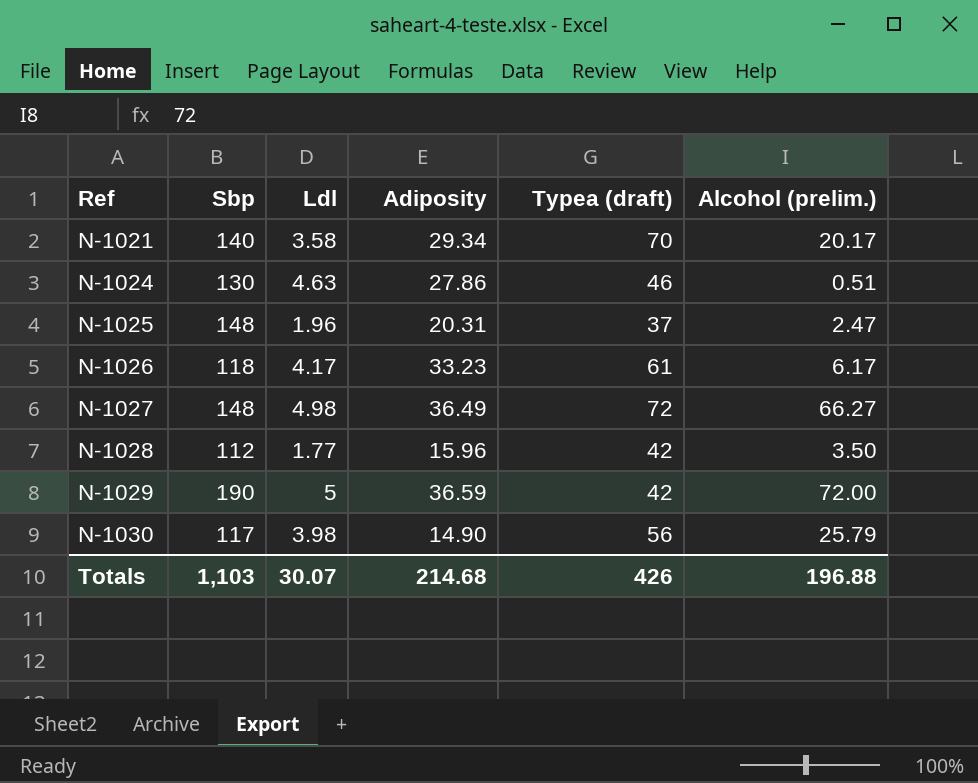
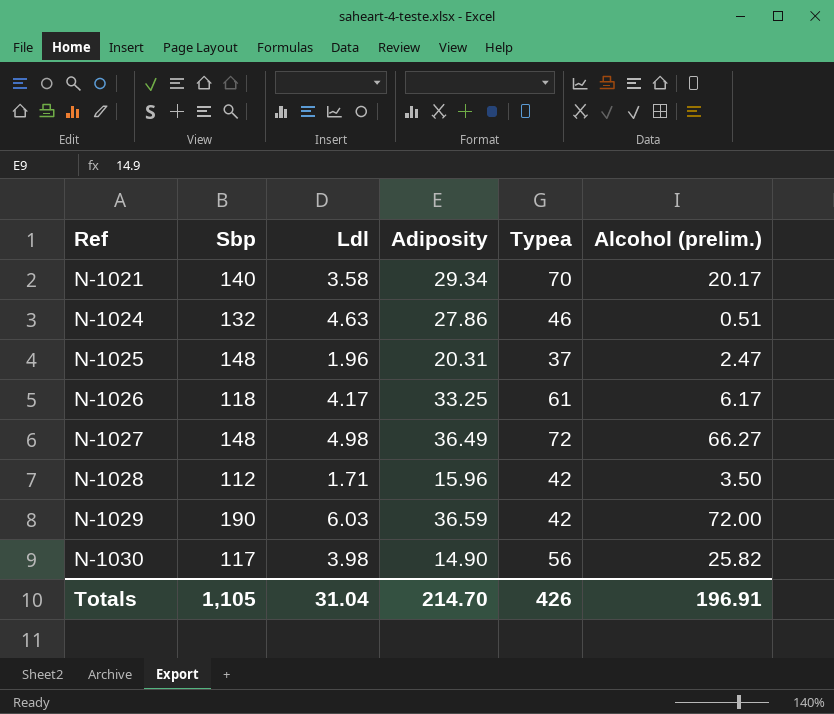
column name: Typea (draft) -> Typea
N-1024 | Sbp: 130 -> 132
N-1026 | Adiposity: 33.23 -> 33.25
N-1028 | Ldl: 1.77 -> 1.71
N-1029 | Ldl: 5 -> 6.03
N-1030 | Alcohol (prelim.): 25.79 -> 25.82
Totals | Sbp: 1,103 -> 1,105
Totals | Ldl: 30.07 -> 31.04
Totals | Adiposity: 214.68 -> 214.70
Totals | Alcohol (prelim.): 196.88 -> 196.91

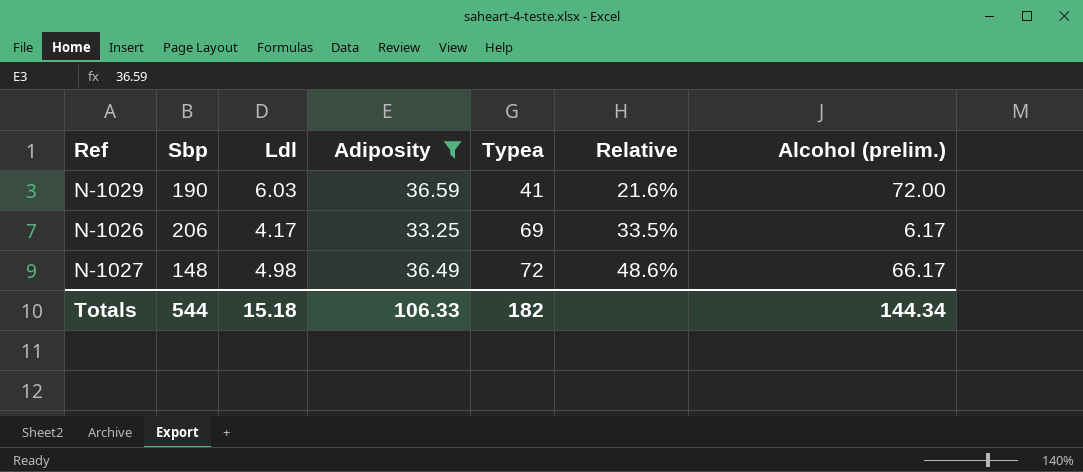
filter: none -> Adiposity >= 33.25
row order: Ref ascending -> Typea ascending
column Relative | formula: none -> [Typea] / [Sbp]
N-1029 | Typea: 42 -> 41
N-1026 | Sbp: 118 -> 206
N-1026 | Typea: 61 -> 69
N-1027 | Alcohol (prelim.): 66.27 -> 66.17
Totals | Sbp: 1,105 -> 544
Totals | Ldl: 31.04 -> 15.18
Totals | Adiposity: 214.70 -> 106.33
Totals | Typea: 426 -> 182
Totals | Alcohol (prelim.): 196.91 -> 144.34

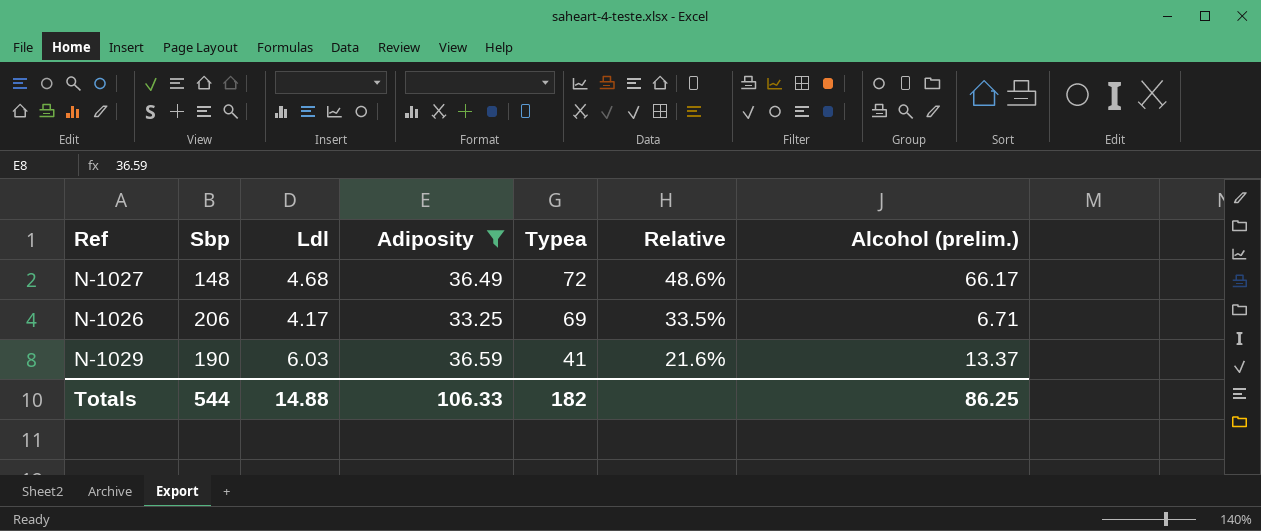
row order: Typea ascending -> Typea descending
N-1027 | Ldl: 4.98 -> 4.68
N-1026 | Alcohol (prelim.): 6.17 -> 6.71
N-1029 | Alcohol (prelim.): 72.00 -> 13.37
Totals | Ldl: 15.18 -> 14.88
Totals | Alcohol (prelim.): 144.34 -> 86.25

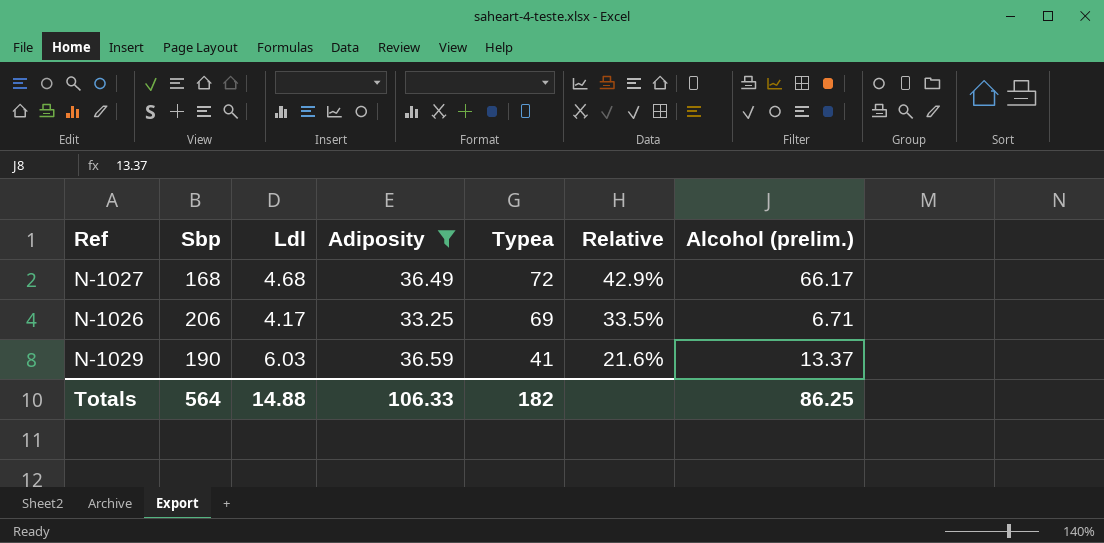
N-1027 | Sbp: 148 -> 168
N-1027 | Relative: 48.6% -> 42.9%
Totals | Sbp: 544 -> 564

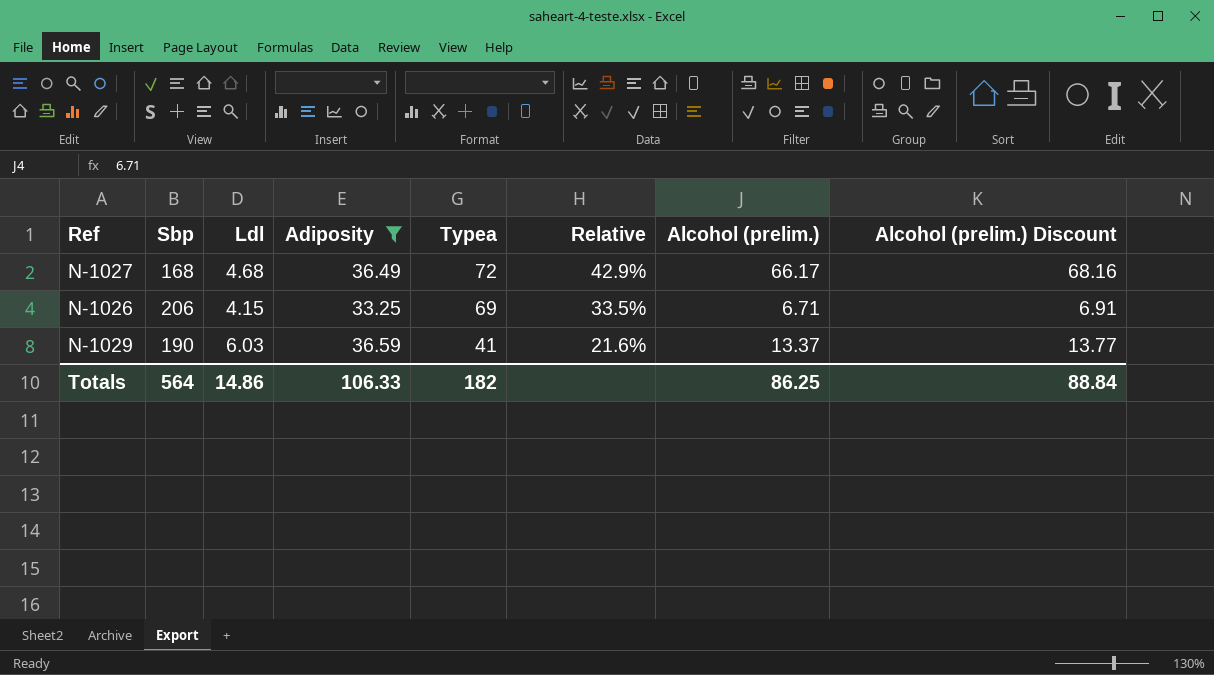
column Alcohol (prelim.) Discount | formula: none -> [Alcohol (prelim.)] * 1.03
N-1026 | Ldl: 4.17 -> 4.15
Totals | Ldl: 14.88 -> 14.86

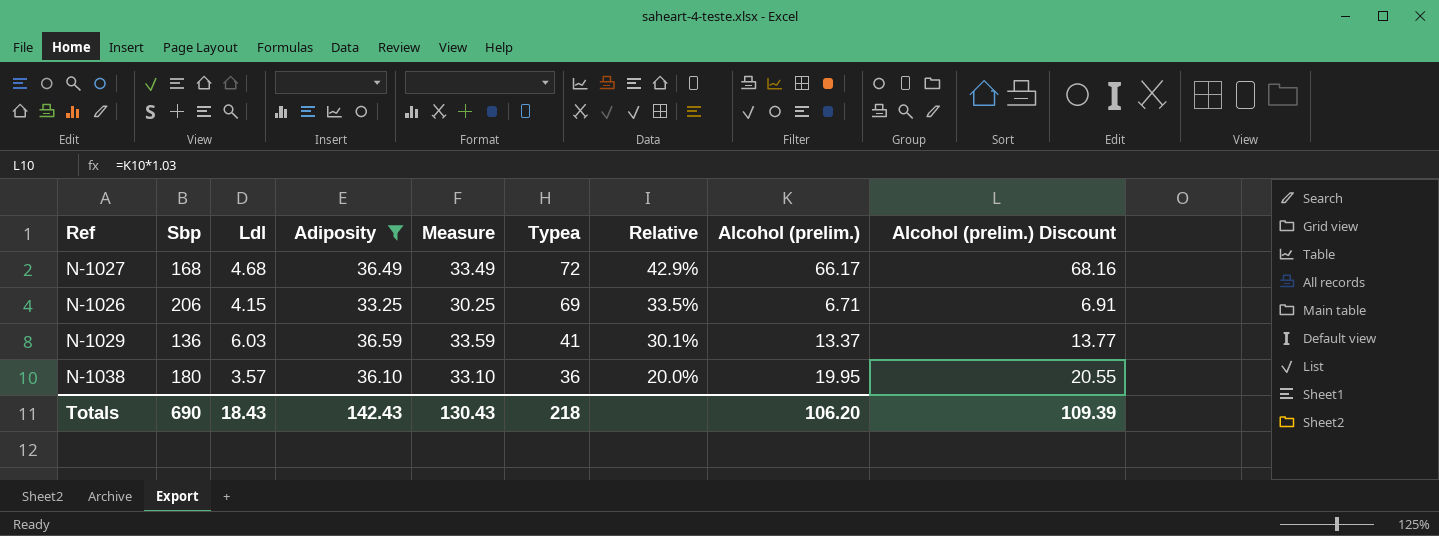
column Measure | formula: none -> [Adiposity] - 3
N-1029 | Sbp: 190 -> 136
N-1029 | Relative: 21.6% -> 30.1%
row N-1038: none -> 180 | 3.57 | 36.10 | 33.10 | 36 | 20.0% | 19.95 | 20.55
Totals | Sbp: 564 -> 690
Totals | Ldl: 14.86 -> 18.43
Totals | Adiposity: 106.33 -> 142.43
Totals | Typea: 182 -> 218
Totals | Alcohol (prelim.): 86.25 -> 106.20
Totals | Alcohol (prelim.) Discount: 88.84 -> 109.39

